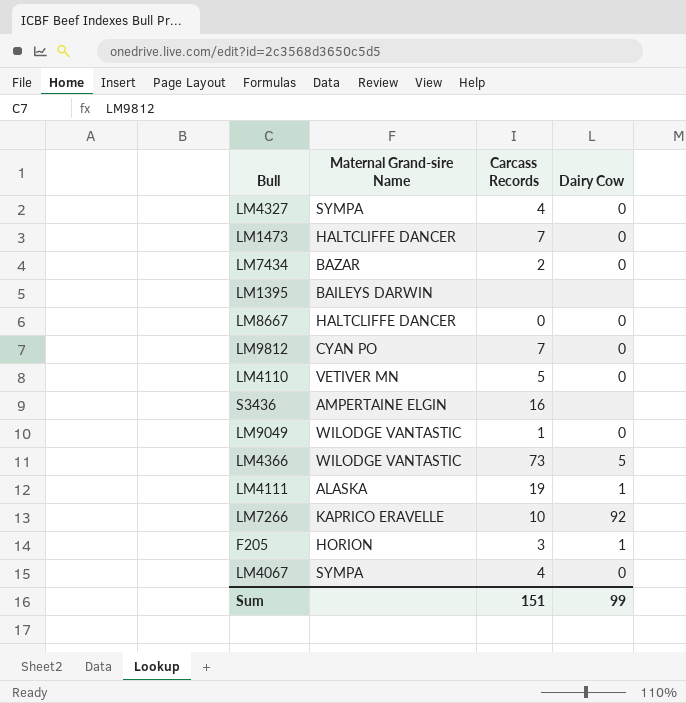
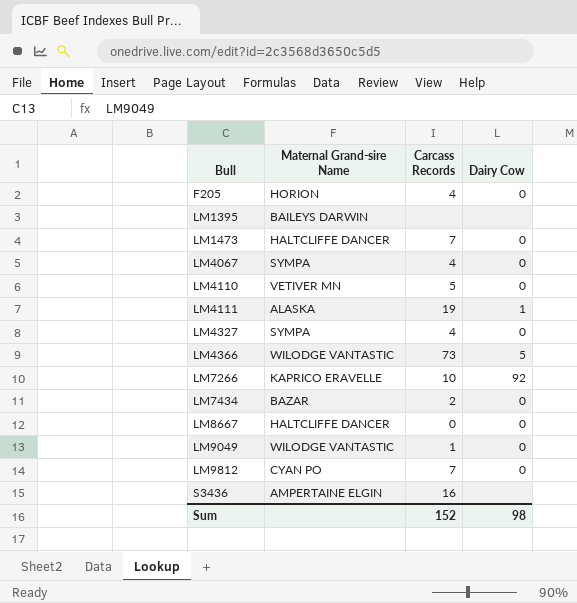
row order: none -> Bull ascending
F205 | Carcass Records: 3 -> 4
F205 | Dairy Cow: 1 -> 0
Sum | Carcass Records: 151 -> 152
Sum | Dairy Cow: 99 -> 98

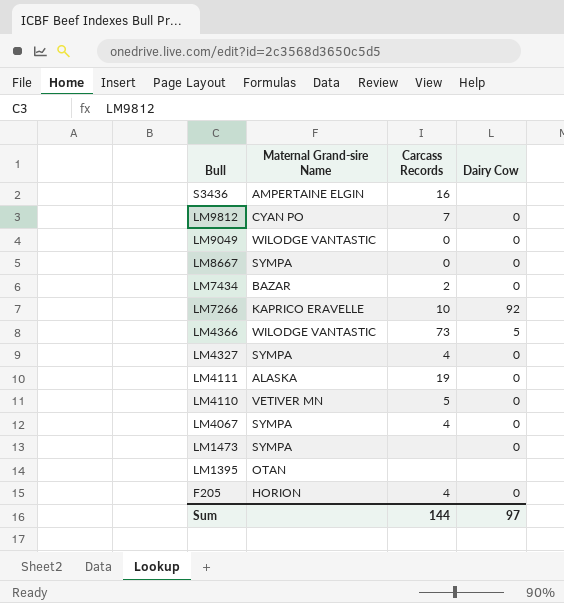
row order: Bull ascending -> Bull descending
LM9049 | Carcass Records: 1 -> 0
LM8667 | Maternal Grand-sire Name: HALTCLIFFE DANCER -> SYMPA
LM4111 | Dairy Cow: 1 -> 0
LM1473 | Maternal Grand-sire Name: HALTCLIFFE DANCER -> SYMPA
LM1473 | Carcass Records: 7 -> none
LM1395 | Maternal Grand-sire Name: BAILEYS DARWIN -> OTAN
Sum | Carcass Records: 152 -> 144
Sum | Dairy Cow: 98 -> 97

